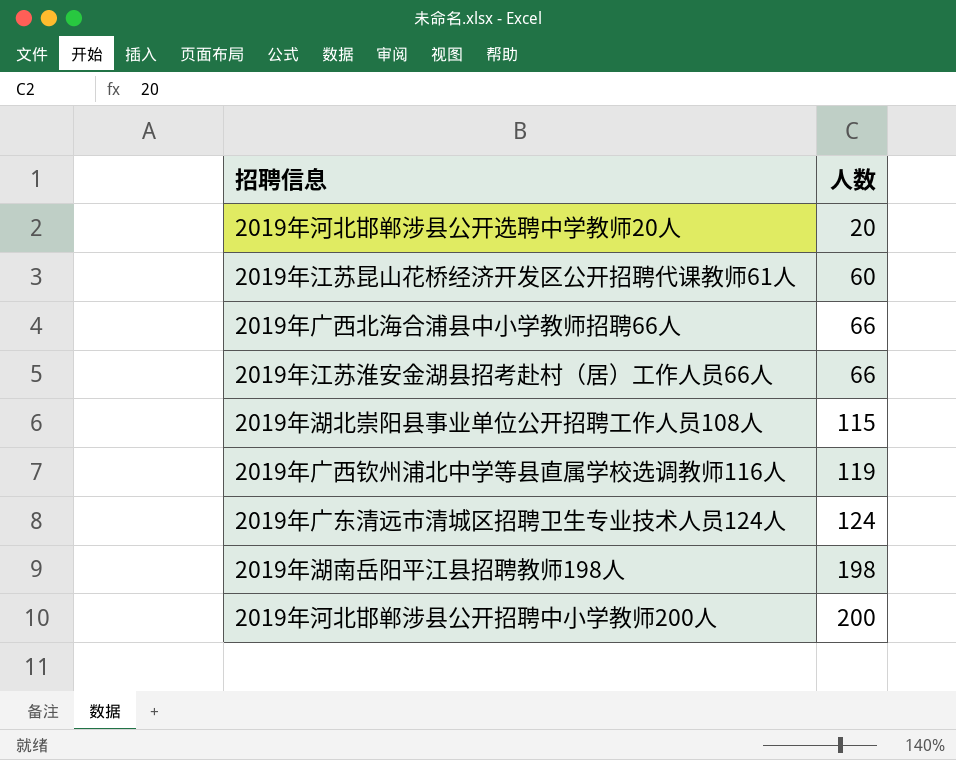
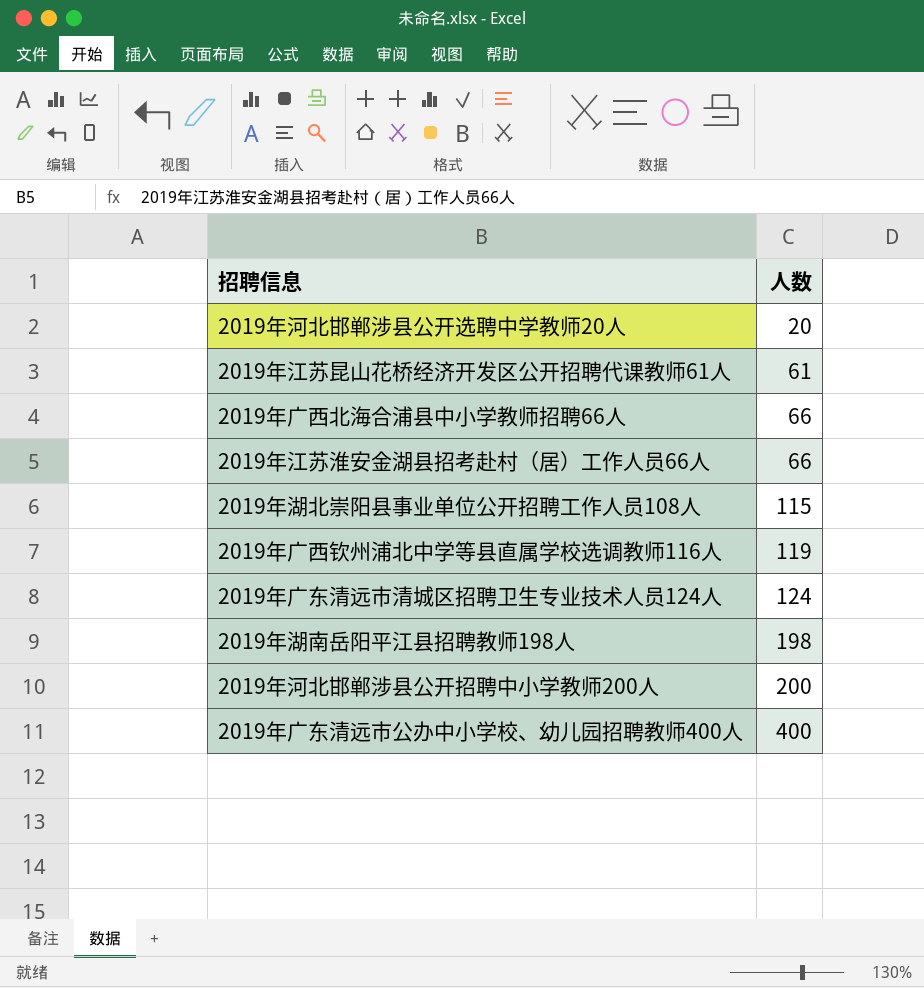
2019年江苏昆山花桥经济开发区公开招聘代课教师61人 | 人数: 60 -> 61
row 2019年广东清远市公办中小学校、幼儿园招聘教师400人: none -> 400

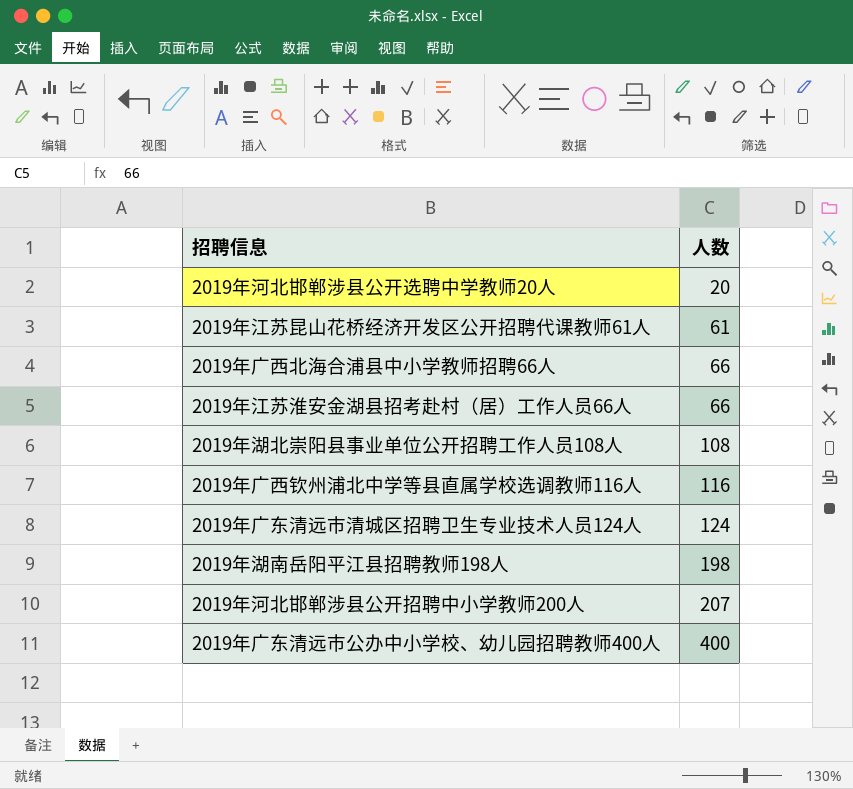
2019年湖北崇阳县事业单位公开招聘工作人员108人 | 人数: 115 -> 108
2019年广西钦州浦北中学等县直属学校选调教师116人 | 人数: 119 -> 116
2019年河北邯郸涉县公开招聘中小学教师200人 | 人数: 200 -> 207

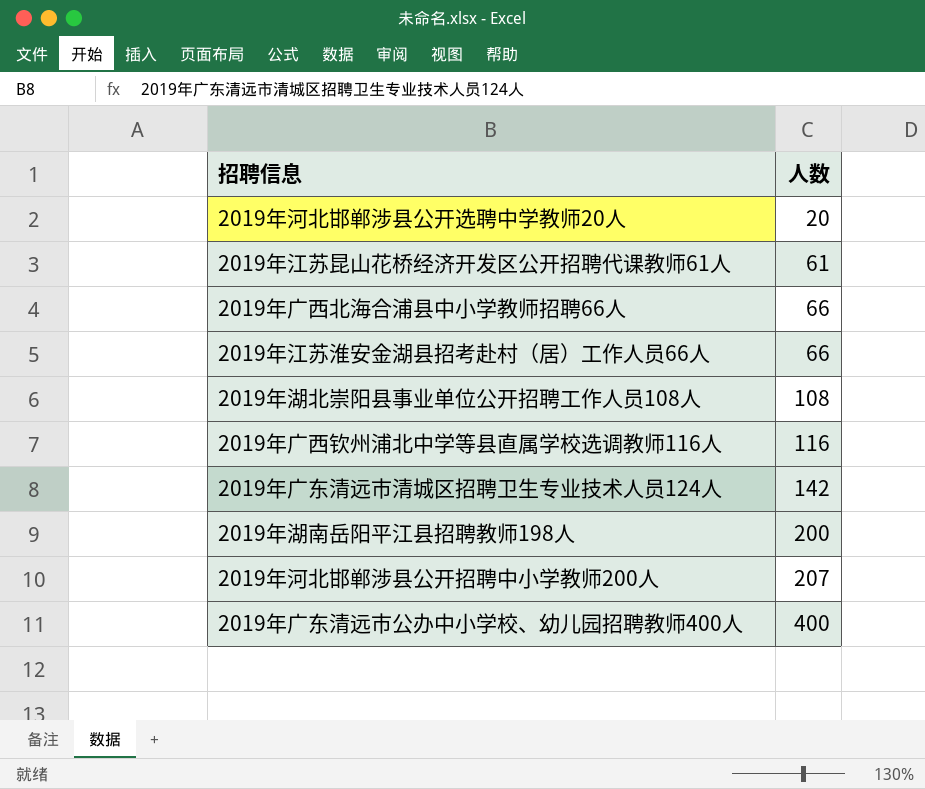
2019年广东清远市清城区招聘卫生专业技术人员124人 | 人数: 124 -> 142
2019年湖南岳阳平江县招聘教师198人 | 人数: 198 -> 200

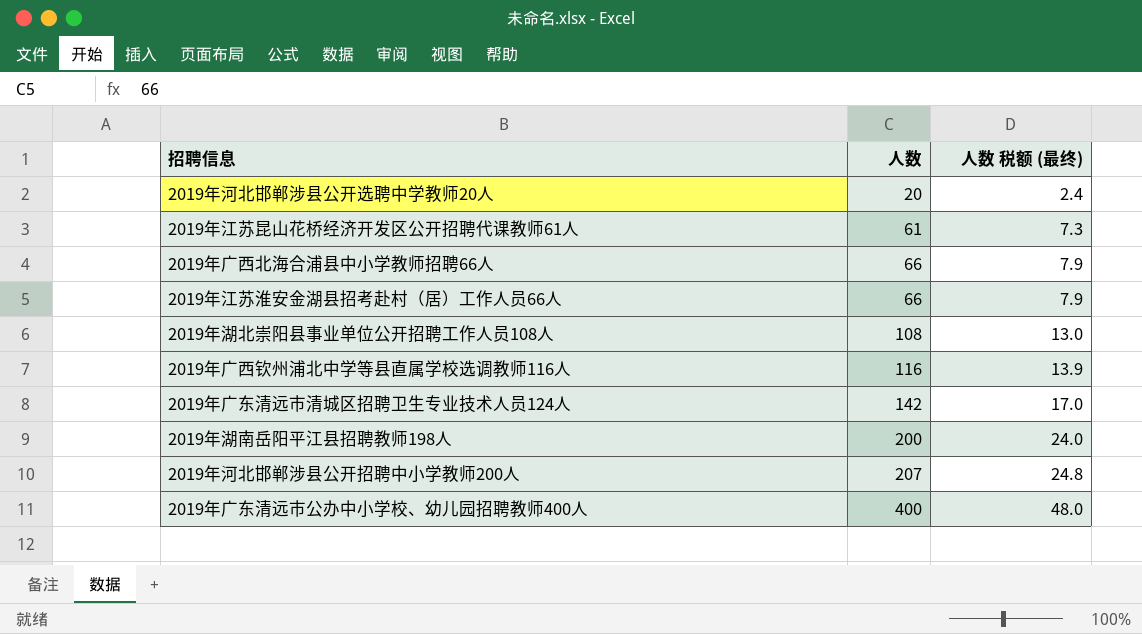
column 人数 税额 (最终) | formula: none -> [人数] * 0.12

